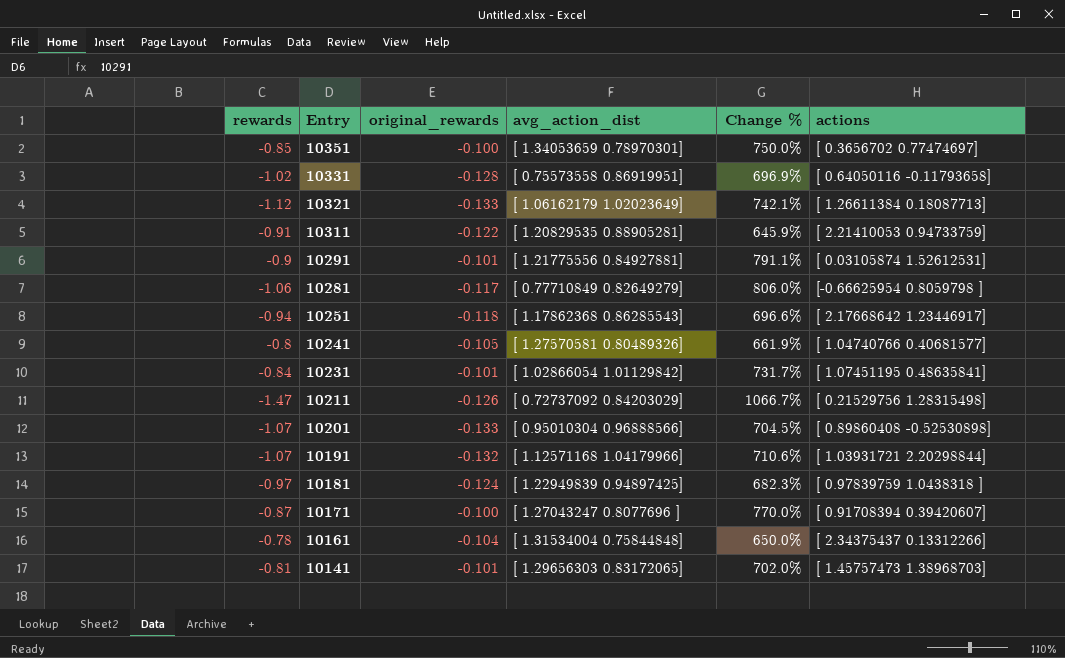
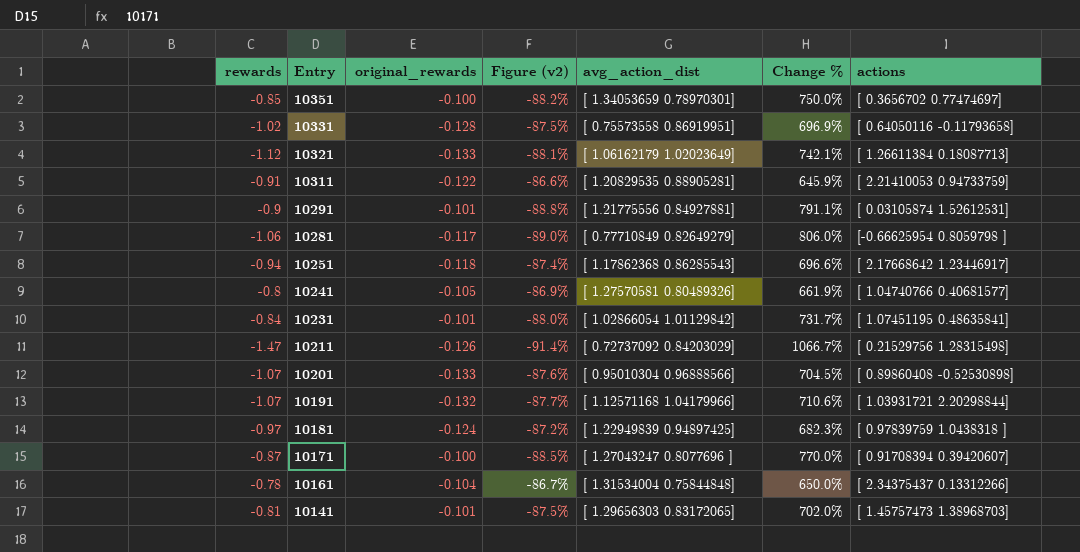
column Figure (v2) | formula: none -> ([original_rewards] - [rewards]) / [rewards]

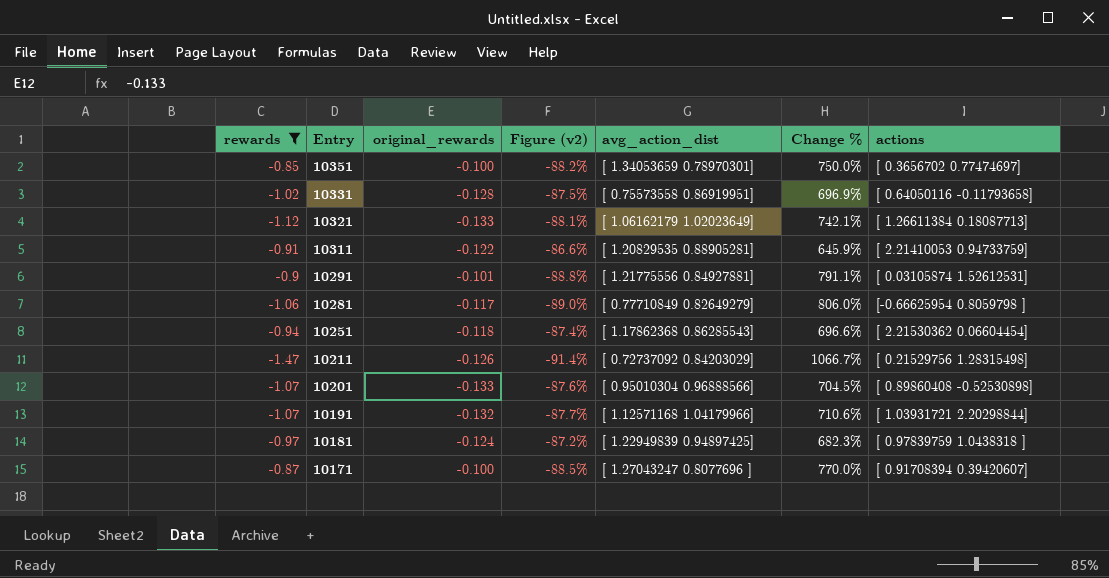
filter: none -> rewards <= -0.85
10251 | actions: [ 2.17668642 1.23446917] -> [ 2.21530362 0.06604454]

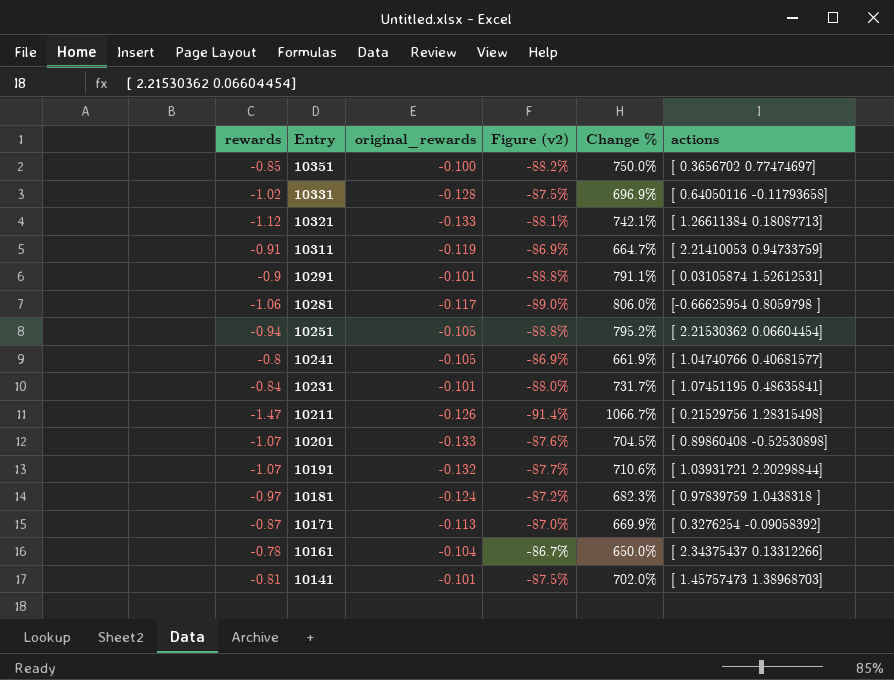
filter: rewards <= -0.85 -> none
column avg_action_dist | position: 5 -> none
10311 | original_rewards: -0.122 -> -0.119
10311 | Figure (v2): -86.6% -> -86.9%
10311 | Change %: 645.9% -> 664.7%
10251 | original_rewards: -0.118 -> -0.105
10251 | Figure (v2): -87.4% -> -88.8%
10251 | Change %: 696.6% -> 795.2%
10171 | original_rewards: -0.100 -> -0.113
10171 | Figure (v2): -88.5% -> -87.0%
10171 | Change %: 770.0% -> 669.9%
10171 | actions: [ 0.91708394 0.39420607] -> [ 0.3276254 -0.09058392]

